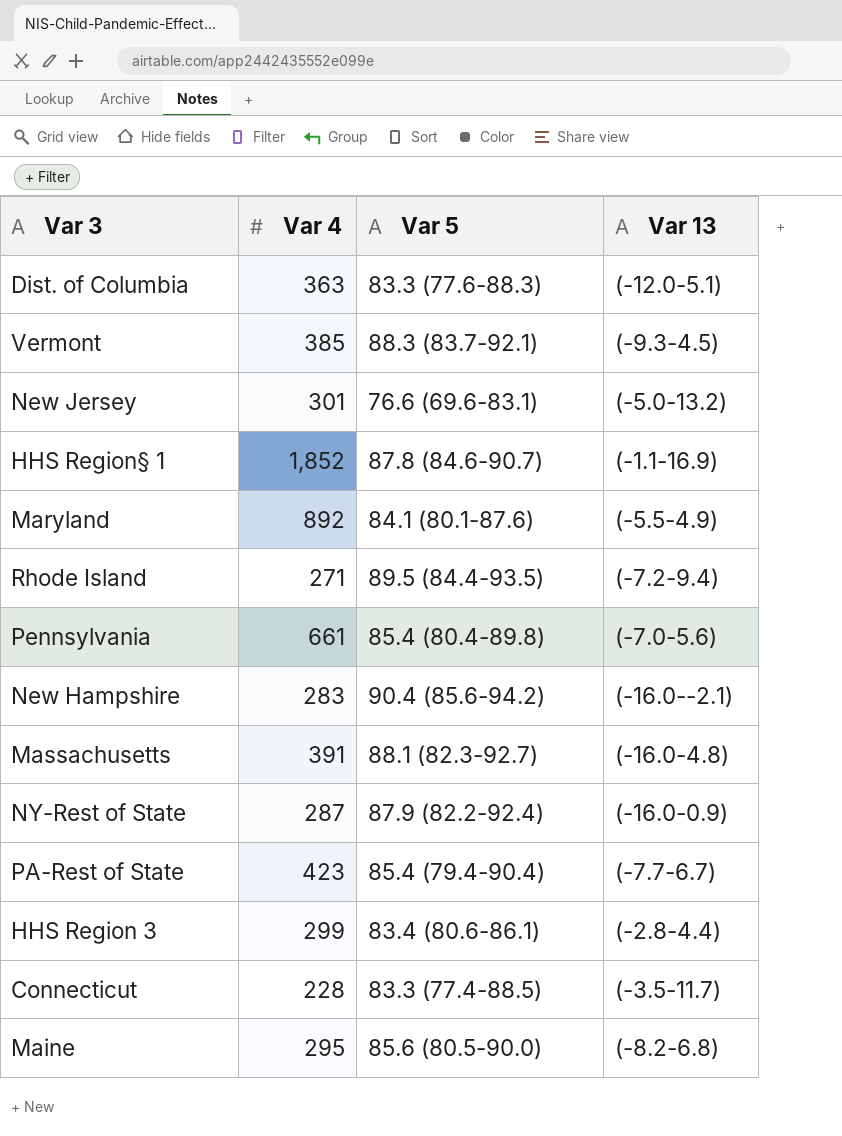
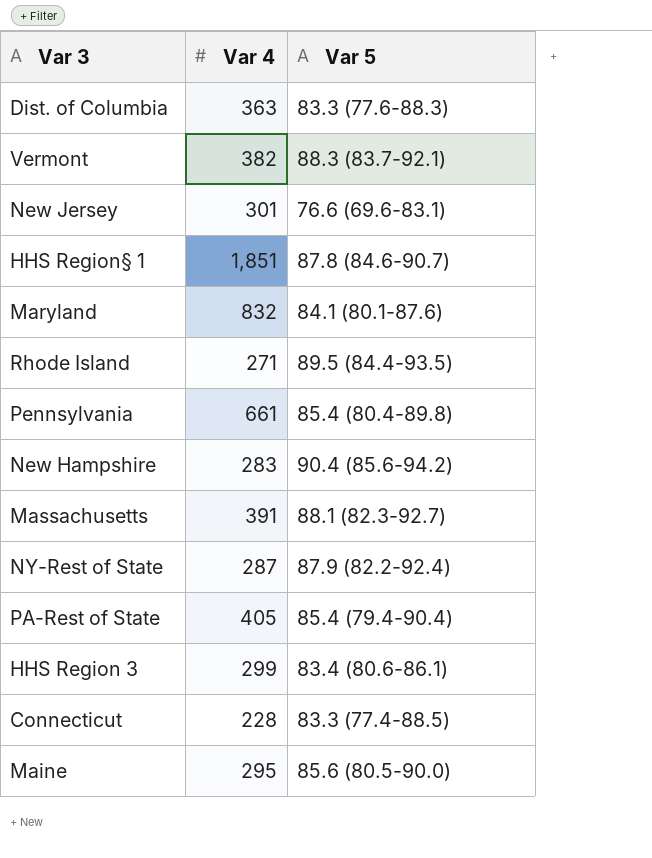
column Var 13 | position: 4 -> none
Vermont | Var 4: 385 -> 382
HHS Region§ 1 | Var 4: 1,852 -> 1,851
Maryland | Var 4: 892 -> 832
PA-Rest of State | Var 4: 423 -> 405

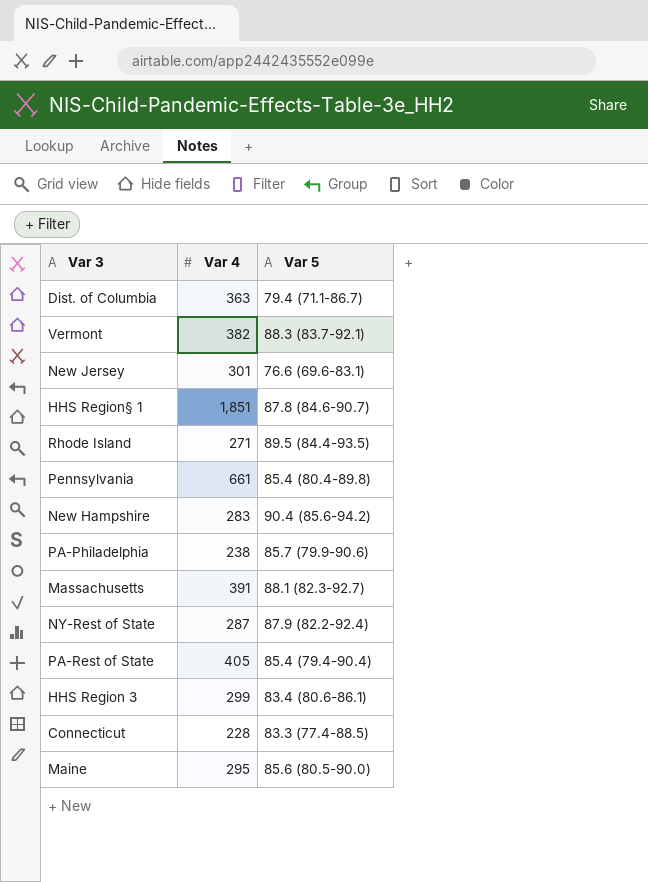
row Maryland: 832 | 84.1 (80.1-87.6) -> none
Dist. of Columbia | Var 5: 83.3 (77.6-88.3) -> 79.4 (71.1-86.7)
row PA-Philadelphia: none -> 238 | 85.7 (79.9-90.6)

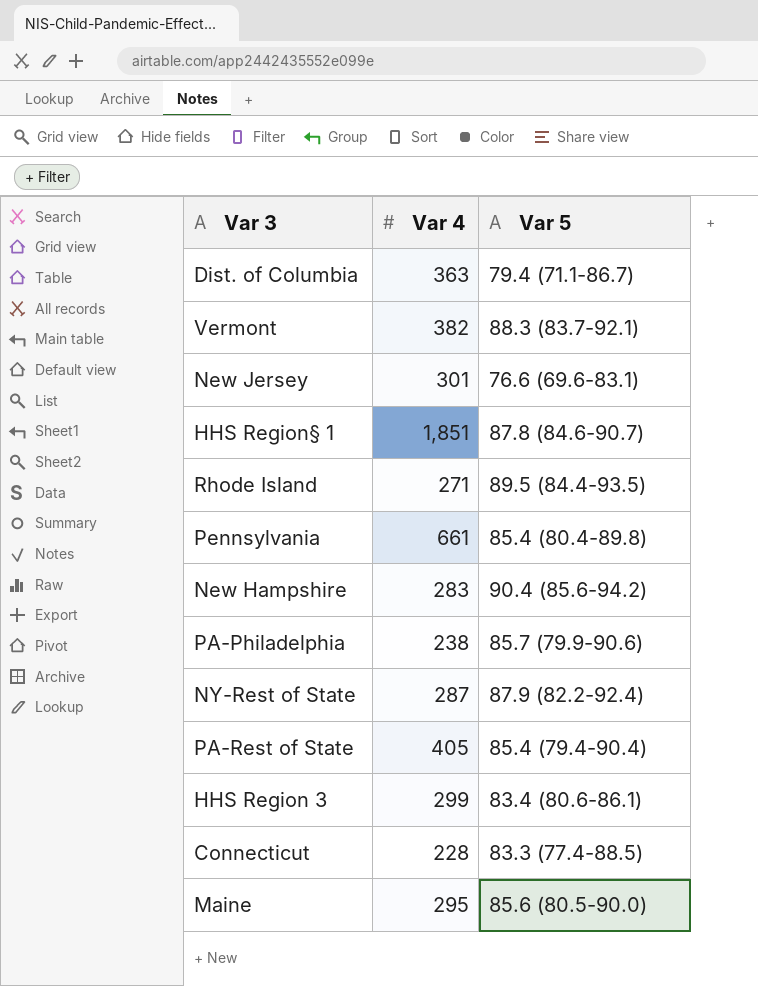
row Massachusetts: 391 | 88.1 (82.3-92.7) -> none

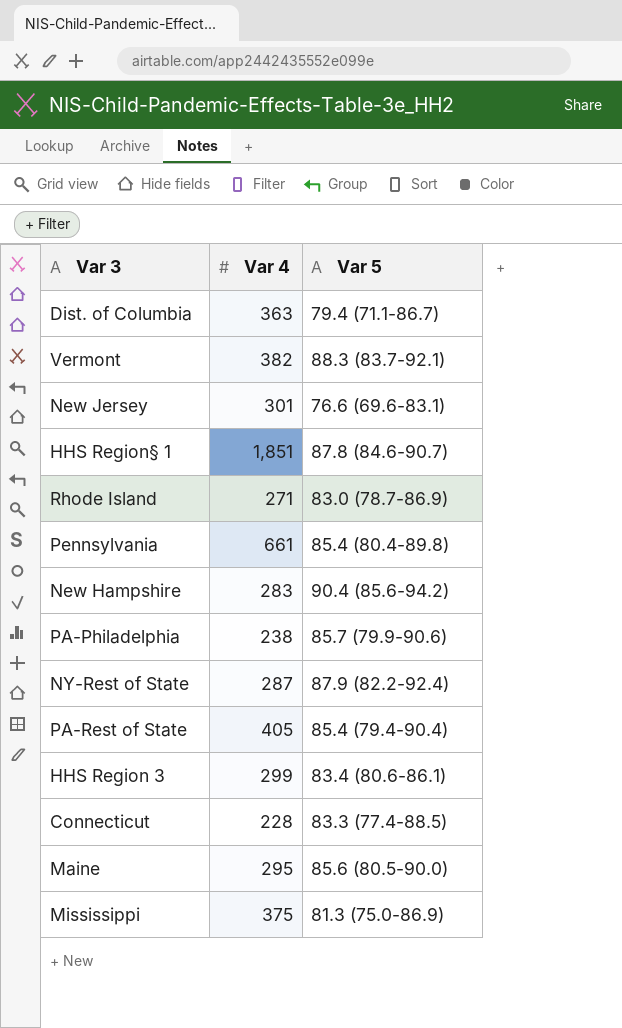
Rhode Island | Var 5: 89.5 (84.4-93.5) -> 83.0 (78.7-86.9)
row Mississippi: none -> 375 | 81.3 (75.0-86.9)

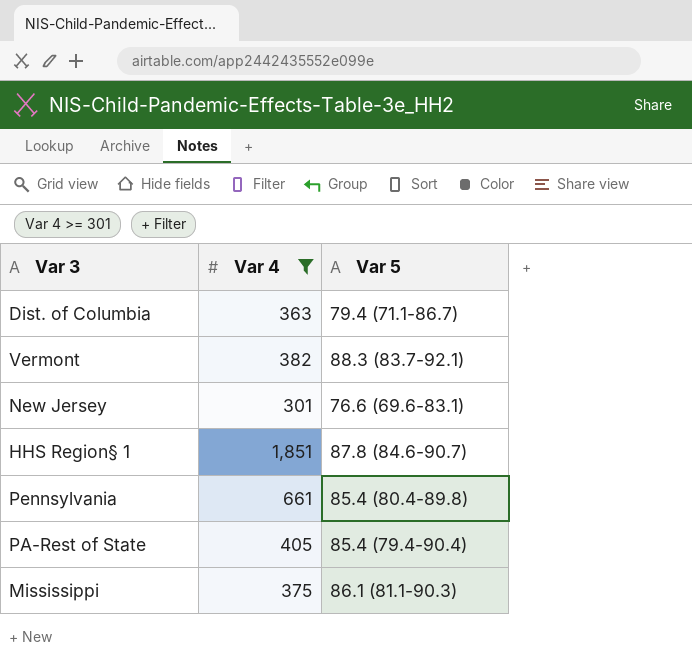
filter: none -> Var 4 >= 301
Mississippi | Var 5: 81.3 (75.0-86.9) -> 86.1 (81.1-90.3)

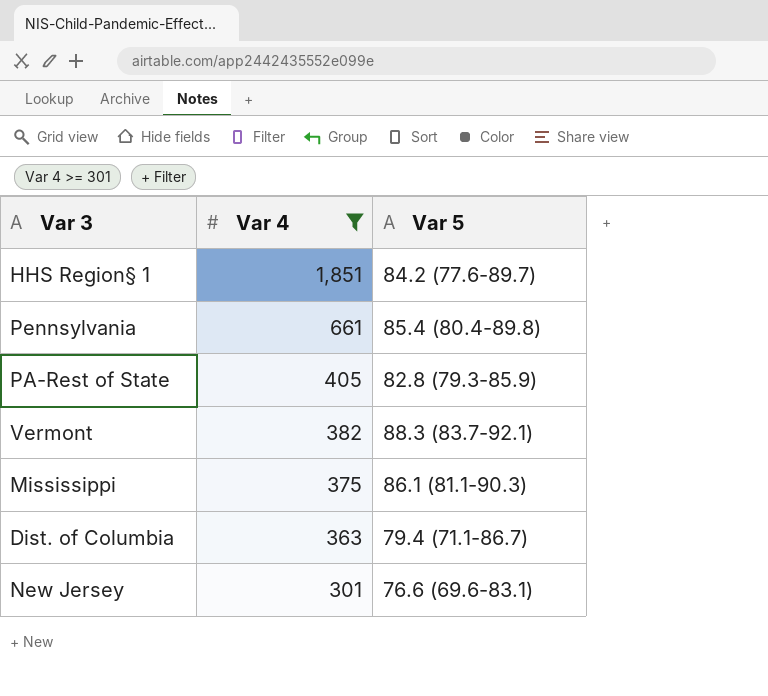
row order: none -> Var 4 descending
HHS Region§ 1 | Var 5: 87.8 (84.6-90.7) -> 84.2 (77.6-89.7)
PA-Rest of State | Var 5: 85.4 (79.4-90.4) -> 82.8 (79.3-85.9)

